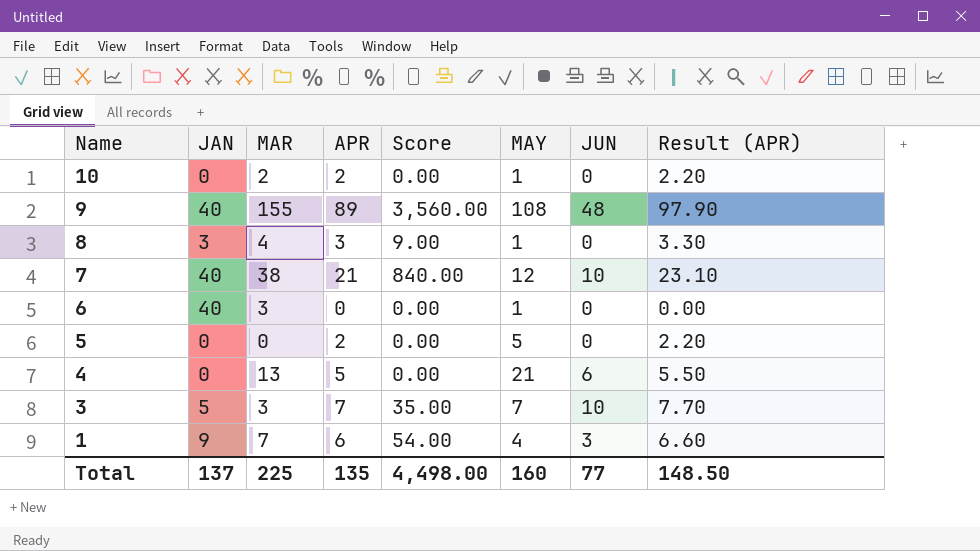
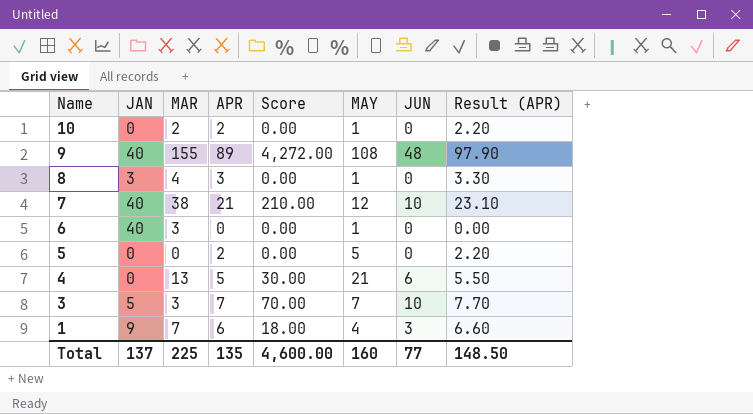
column Score | formula: [JAN] * [APR] -> [APR] * [JUN]
Total | Score: 4,498.00 -> 4,600.00

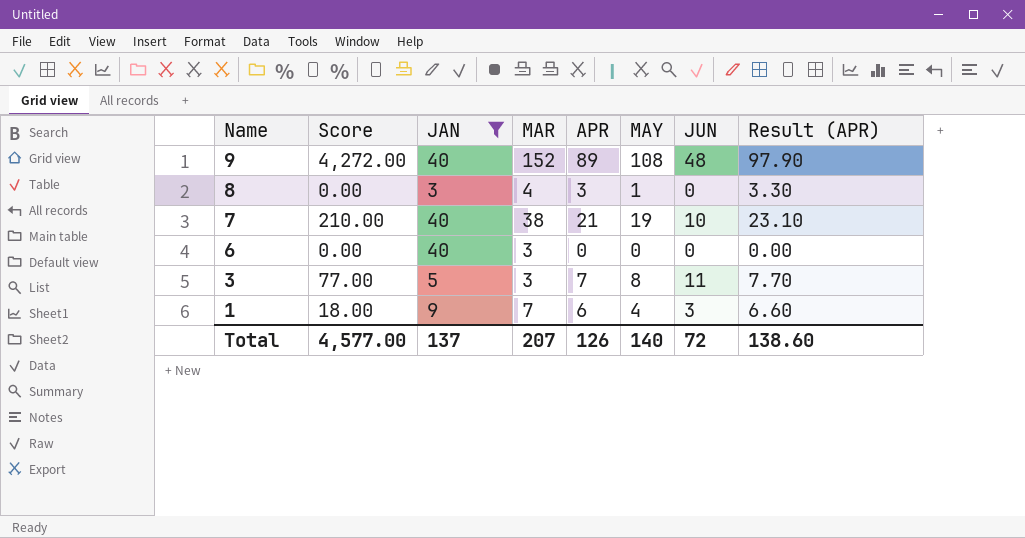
filter: none -> JAN != 0
column Score | position: 5 -> 2
9 | MAR: 155 -> 152
7 | MAY: 12 -> 19
6 | MAY: 1 -> 0
3 | Score: 70.00 -> 77.00
3 | MAY: 7 -> 8
3 | JUN: 10 -> 11
Total | Score: 4,600.00 -> 4,577.00
Total | MAR: 225 -> 207
Total | APR: 135 -> 126
Total | MAY: 160 -> 140
Total | JUN: 77 -> 72
Total | Result (APR): 148.50 -> 138.60

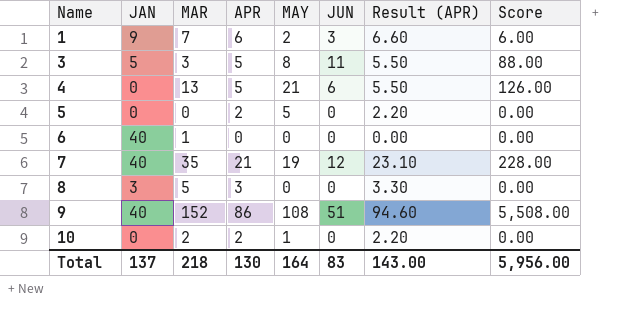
filter: JAN != 0 -> none
row order: Name descending -> Name ascending
column Score | formula: [APR] * [JUN] -> [MAY] * [JUN]
column Score | position: 2 -> 8
1 | MAY: 4 -> 2
3 | APR: 7 -> 5
3 | Result (APR): 7.70 -> 5.50
6 | MAR: 3 -> 1
7 | MAR: 38 -> 35
7 | JUN: 10 -> 12
8 | MAR: 4 -> 5
8 | MAY: 1 -> 0
9 | APR: 89 -> 86
9 | JUN: 48 -> 51
9 | Result (APR): 97.90 -> 94.60
Total | MAR: 207 -> 218
Total | APR: 126 -> 130
Total | MAY: 140 -> 164
Total | JUN: 72 -> 83
Total | Result (APR): 138.60 -> 143.00
Total | Score: 4,577.00 -> 5,956.00

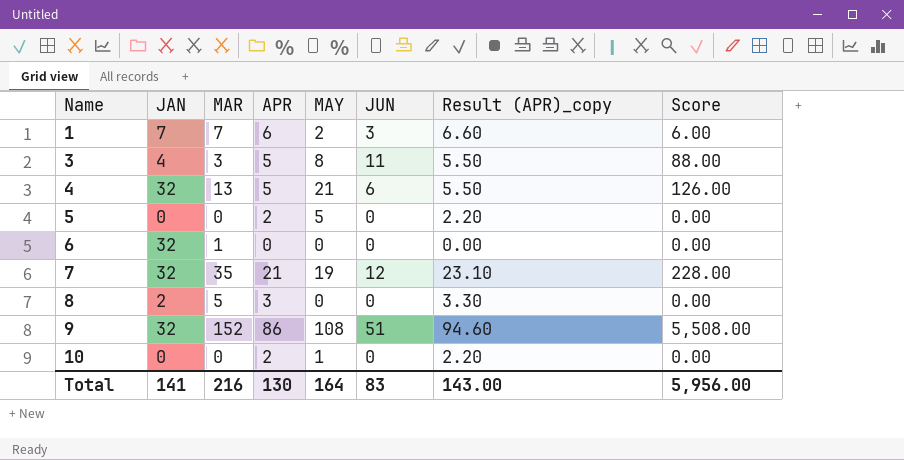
column name: Result (APR) -> Result (APR)_copy
1 | JAN: 9 -> 7
3 | JAN: 5 -> 4
4 | JAN: 0 -> 32
6 | JAN: 40 -> 32
7 | JAN: 40 -> 32
8 | JAN: 3 -> 2
9 | JAN: 40 -> 32
10 | MAR: 2 -> 0
Total | JAN: 137 -> 141
Total | MAR: 218 -> 216

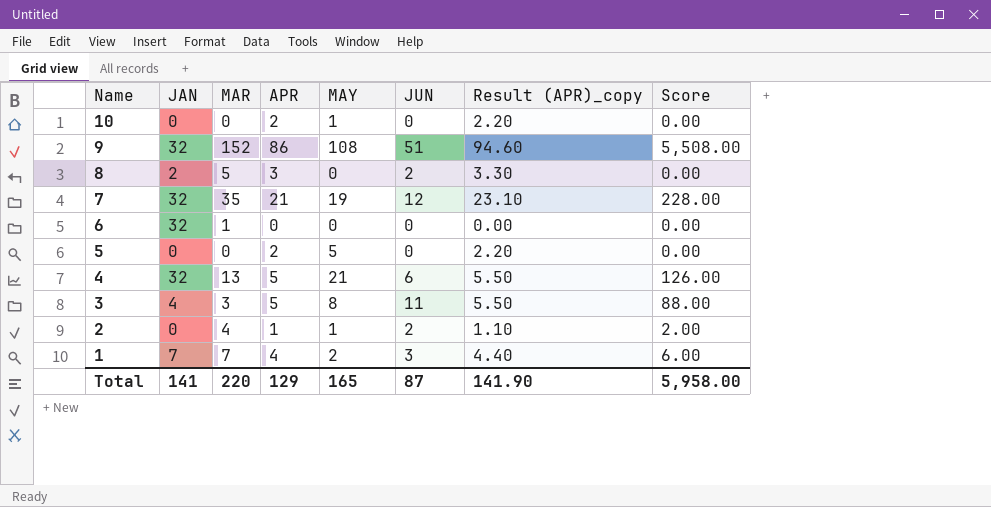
row order: Name ascending -> Name descending
8 | JUN: 0 -> 2
row 2: none -> 0 | 4 | 1 | 1 | 2 | 1.10 | 2.00
1 | APR: 6 -> 4
1 | Result (APR)_copy: 6.60 -> 4.40
Total | MAR: 216 -> 220
Total | APR: 130 -> 129
Total | MAY: 164 -> 165
Total | JUN: 83 -> 87
Total | Result (APR)_copy: 143.00 -> 141.90
Total | Score: 5,956.00 -> 5,958.00

